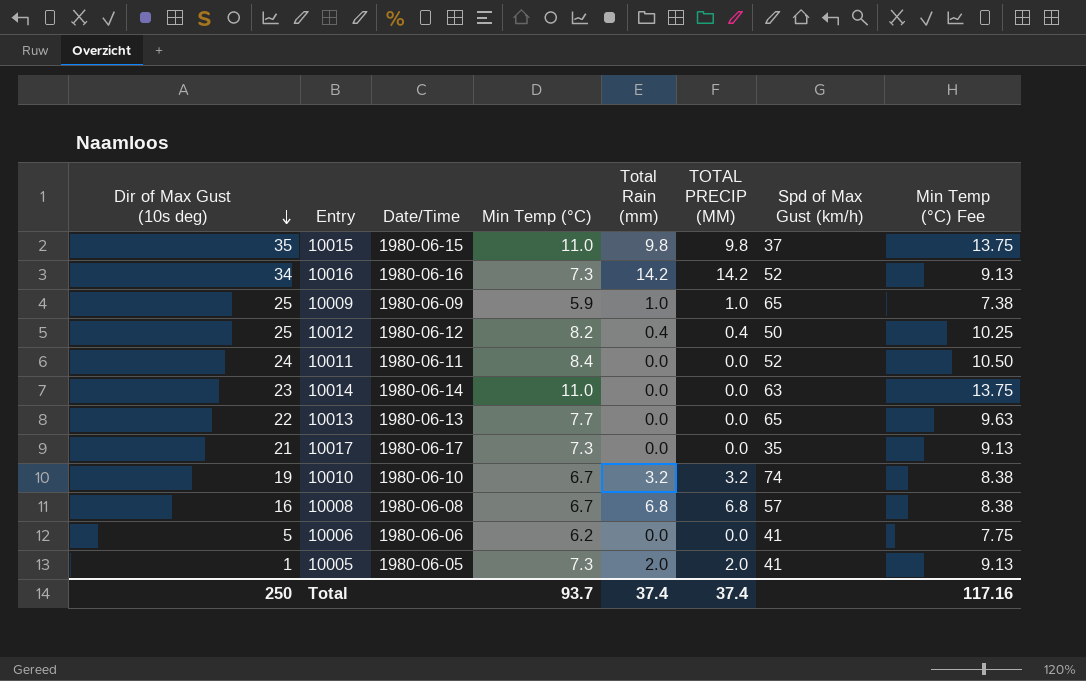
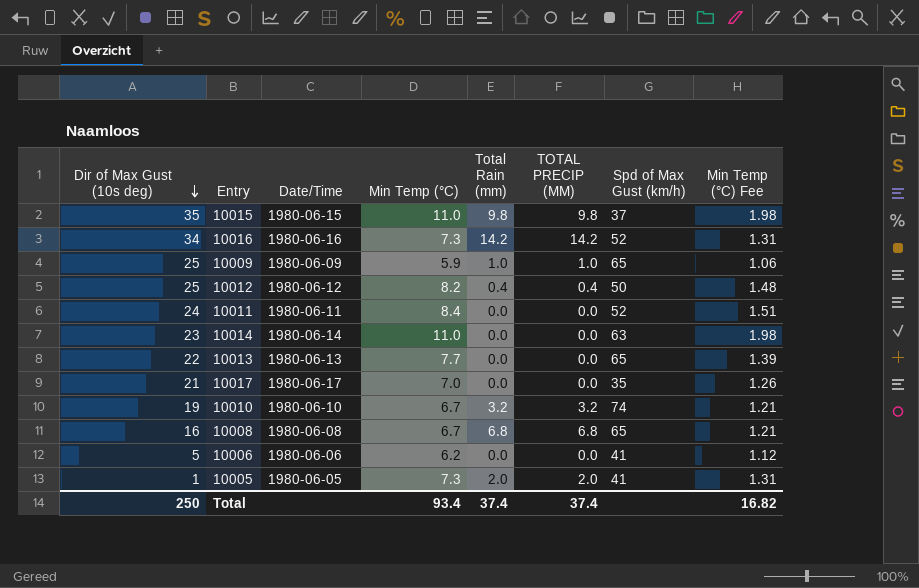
column Min Temp (°C) Fee | formula: [Min Temp (°C)] * 1.25 -> [Min Temp (°C)] * 0.18
10017 | Min Temp (°C): 7.3 -> 7.0
10008 | Spd of Max Gust (km/h): 57 -> 65
Total | Min Temp (°C): 93.7 -> 93.4
Total | Min Temp (°C) Fee: 117.16 -> 16.82

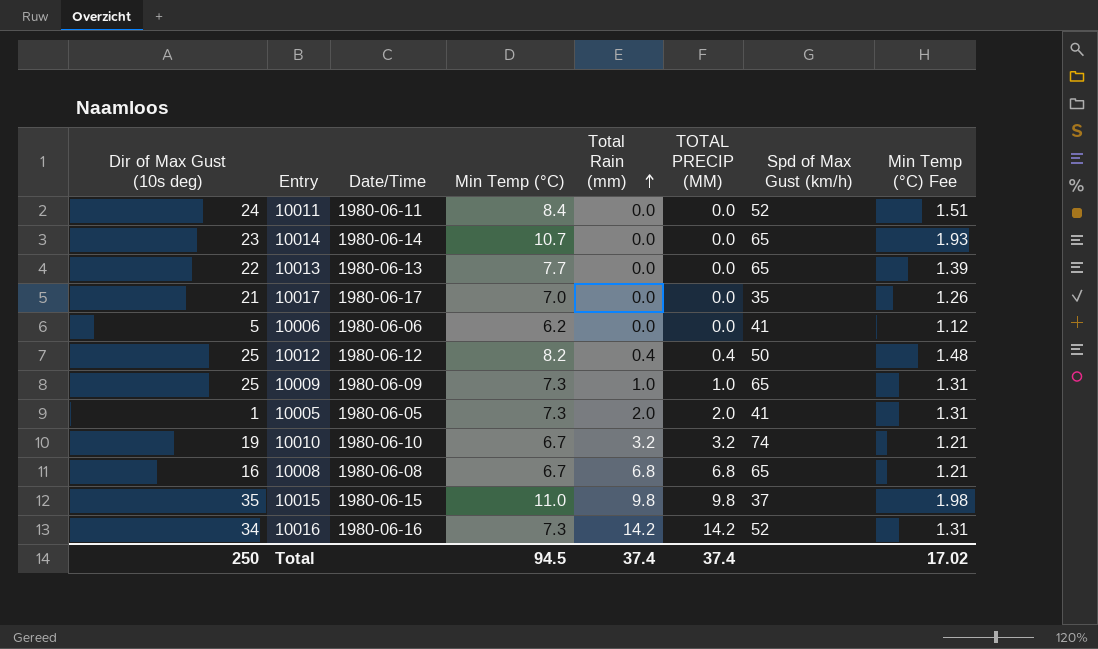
row order: Dir of Max Gust (10s deg) descending -> Total Rain (mm) ascending
10014 | Min Temp (°C): 11.0 -> 10.7
10014 | Spd of Max Gust (km/h): 63 -> 65
10014 | Min Temp (°C) Fee: 1.98 -> 1.93
10009 | Min Temp (°C): 5.9 -> 7.3
10009 | Min Temp (°C) Fee: 1.06 -> 1.31
Total | Min Temp (°C): 93.4 -> 94.5
Total | Min Temp (°C) Fee: 16.82 -> 17.02

